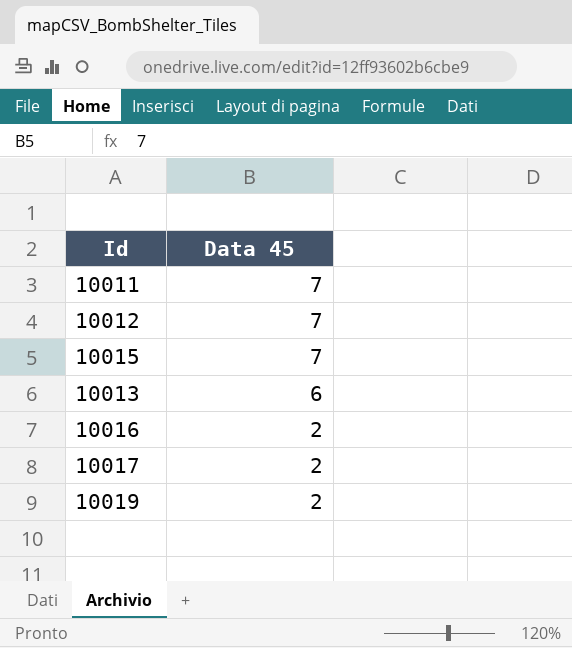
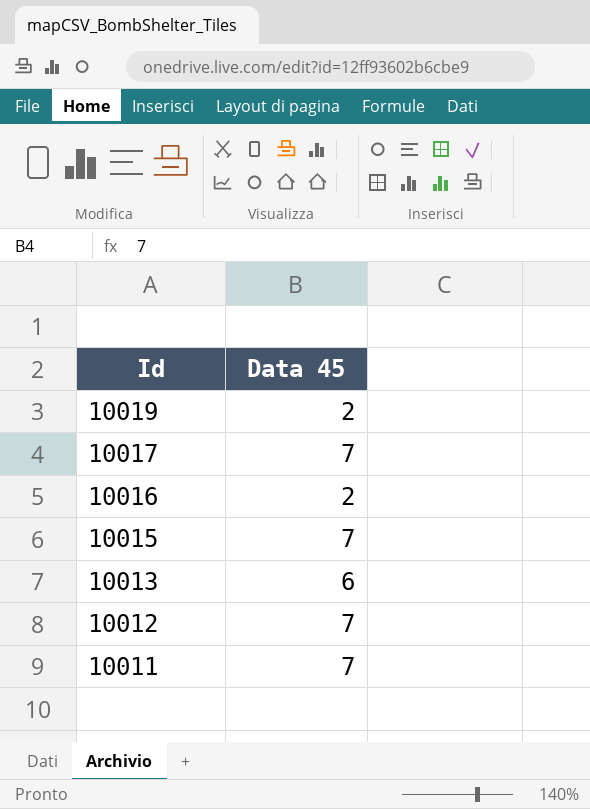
row order: Data 45 descending -> Id descending
10017 | Data 45: 2 -> 7

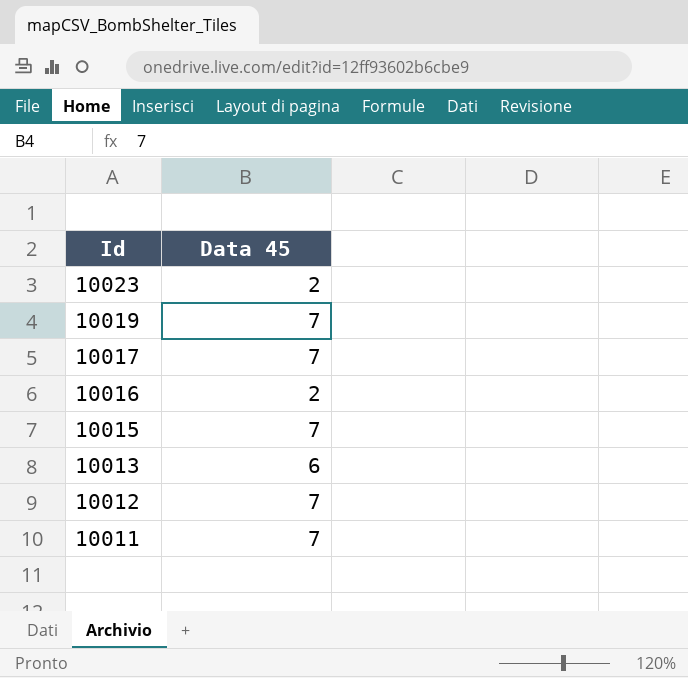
row 10023: none -> 2
10019 | Data 45: 2 -> 7

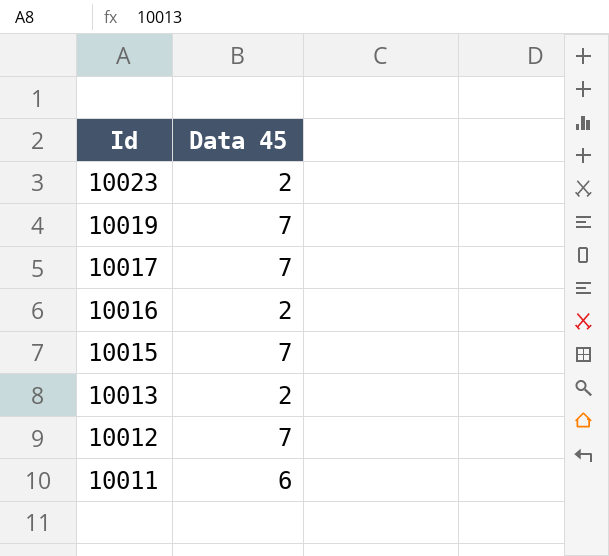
10013 | Data 45: 6 -> 2
10011 | Data 45: 7 -> 6

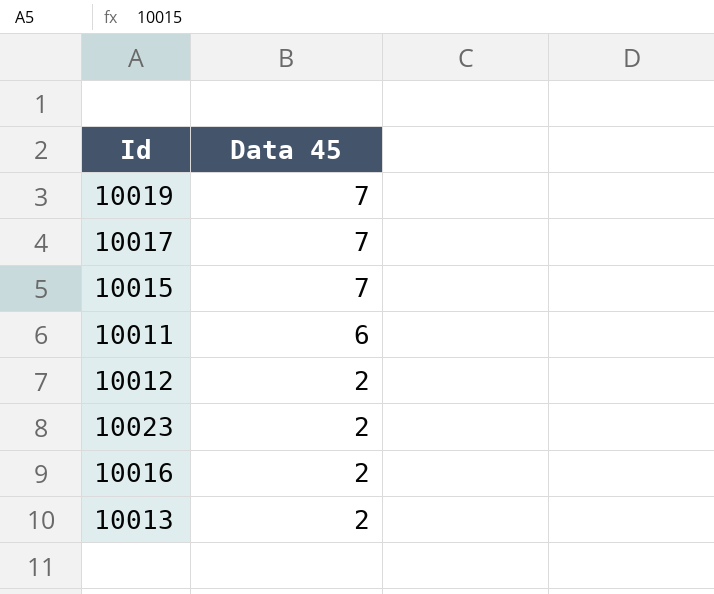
row order: Id descending -> Data 45 descending
10012 | Data 45: 7 -> 2

